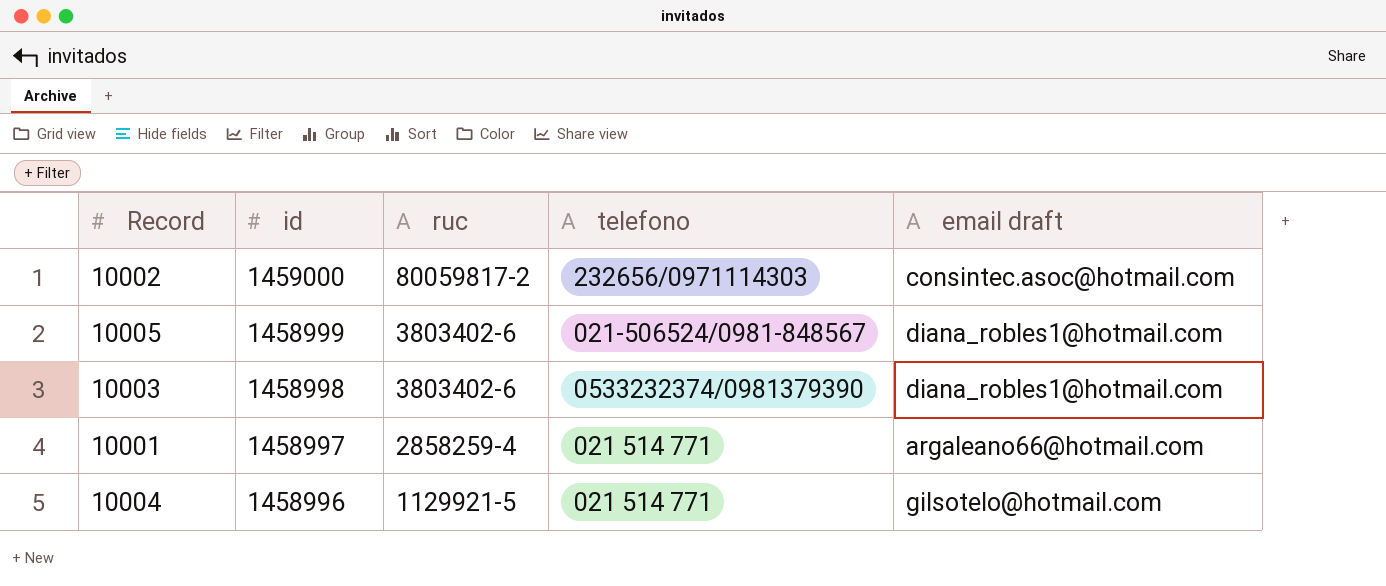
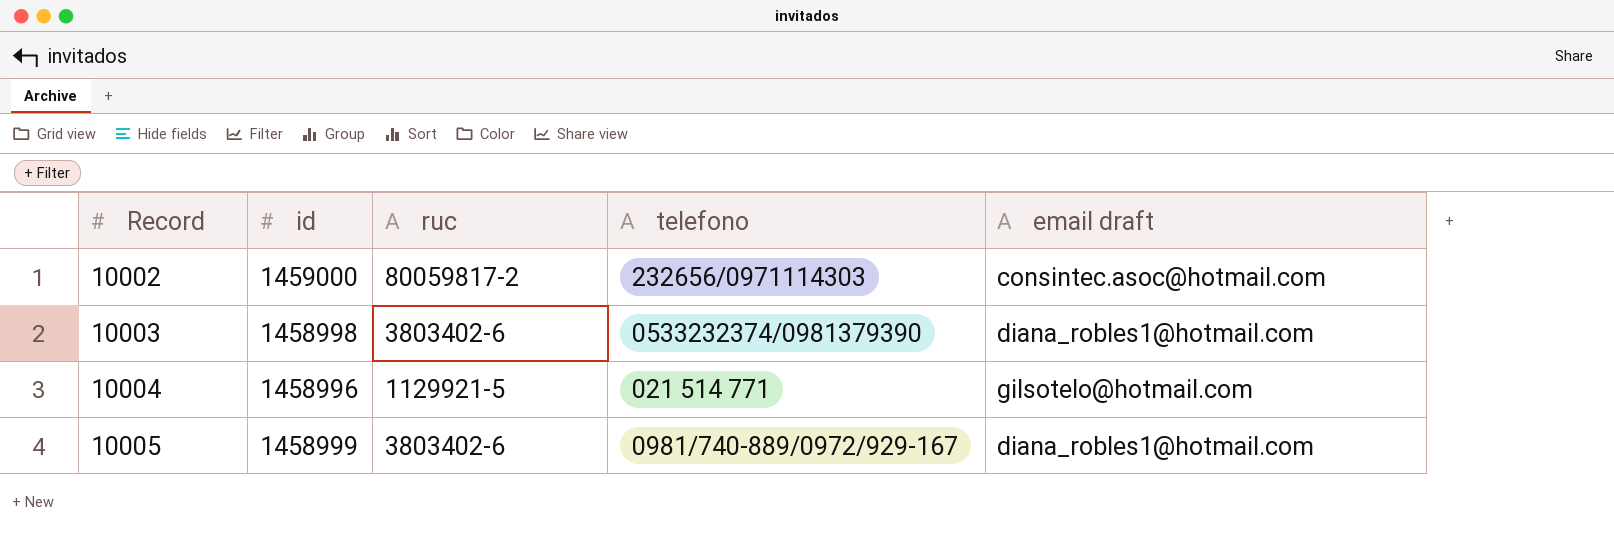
row order: id descending -> Record ascending
row 10001: 1458997 | 2858259-4 | 021 514 771 | argaleano66@hotmail.com -> none
10005 | telefono: 021-506524/0981-848567 -> 0981/740-889/0972/929-167

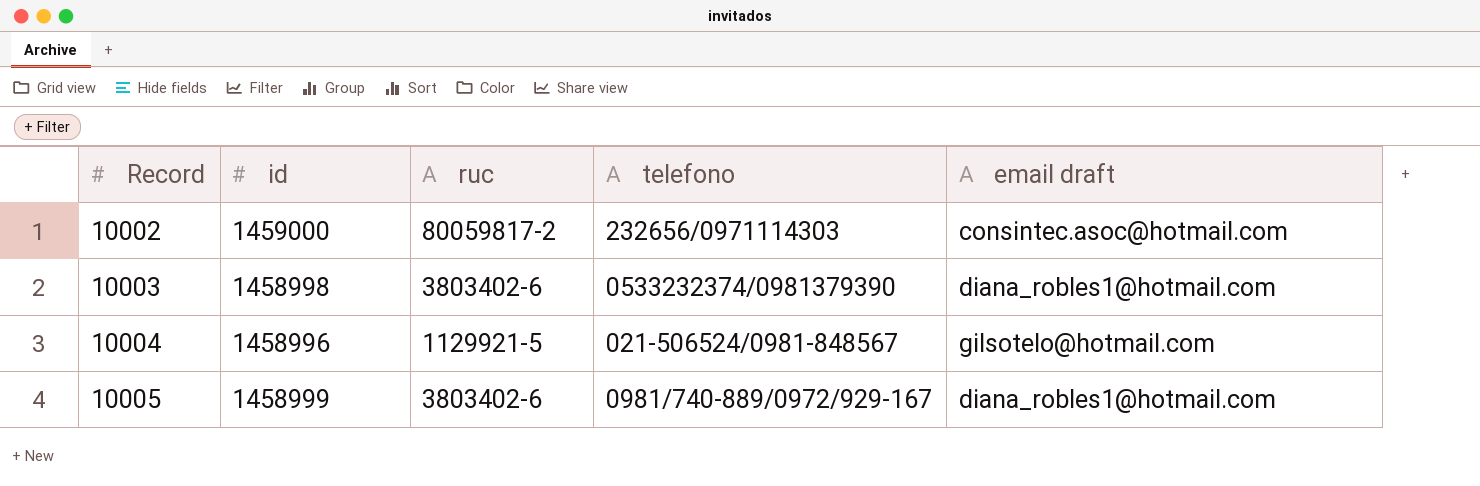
10004 | telefono: 021 514 771 -> 021-506524/0981-848567

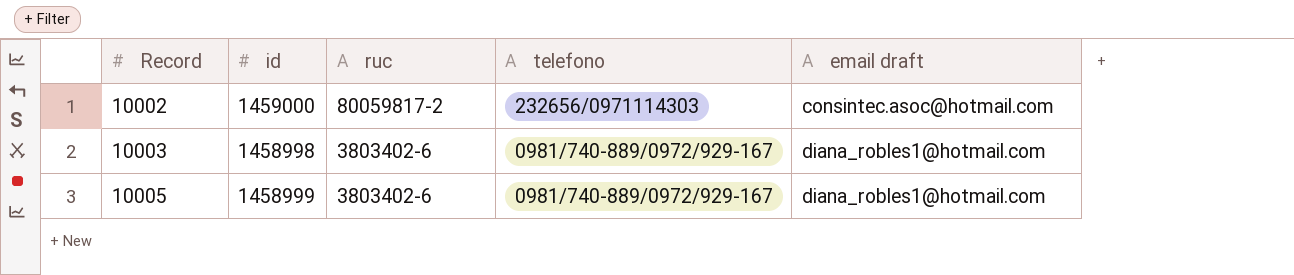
row 10004: 1458996 | 1129921-5 | 021-506524/0981-848567 | gilsotelo@hotmail.com -> none
10003 | telefono: 0533232374/0981379390 -> 0981/740-889/0972/929-167

